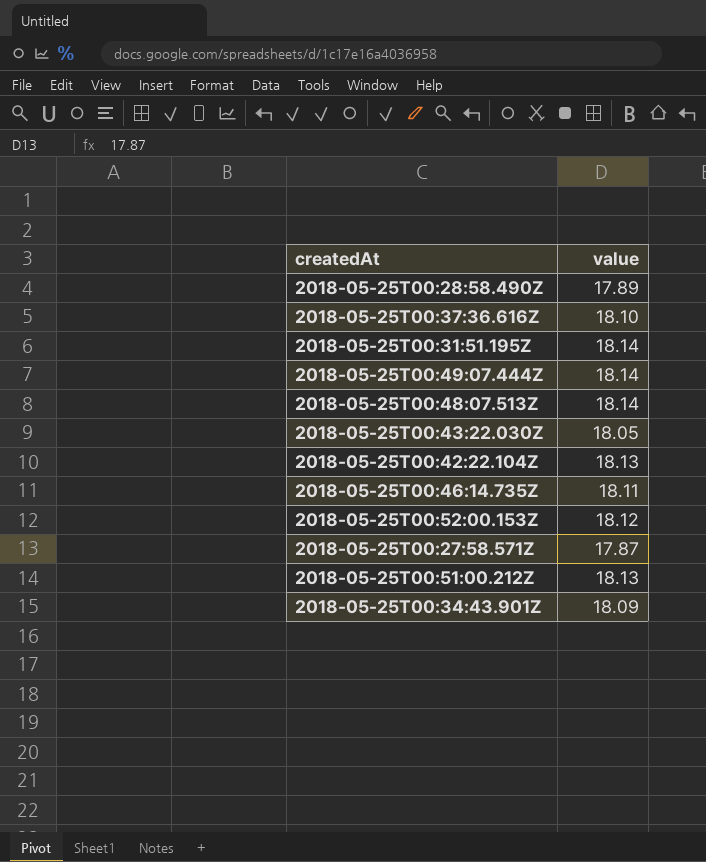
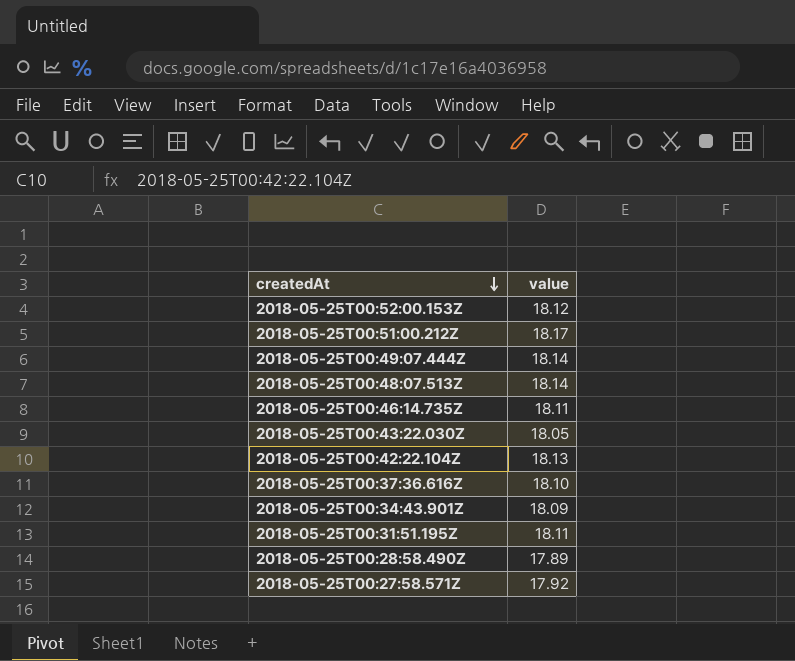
row order: none -> createdAt descending
2018-05-25T00:51:00.212Z | value: 18.13 -> 18.17
2018-05-25T00:31:51.195Z | value: 18.14 -> 18.11
2018-05-25T00:27:58.571Z | value: 17.87 -> 17.92

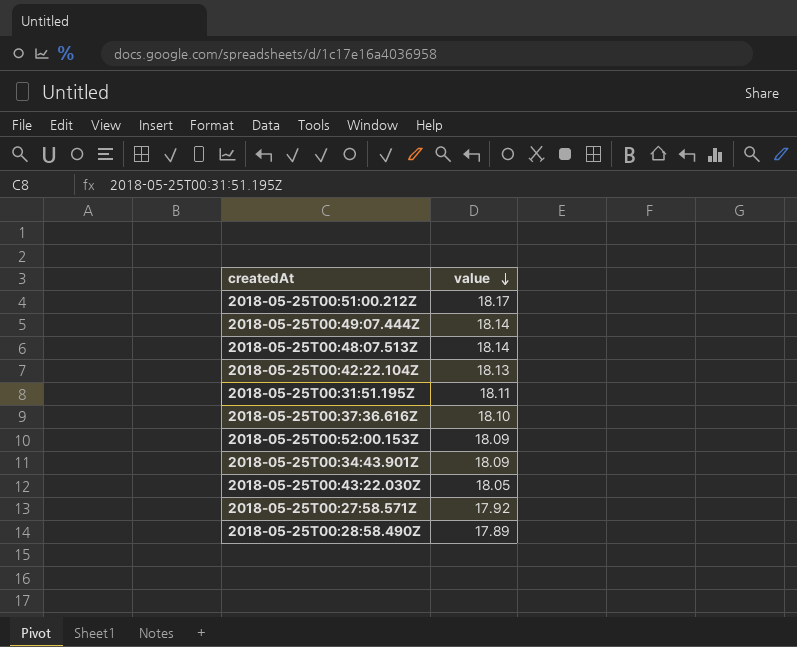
row order: createdAt descending -> value descending
row 2018-05-25T00:46:14.735Z: 18.11 -> none
2018-05-25T00:52:00.153Z | value: 18.12 -> 18.09

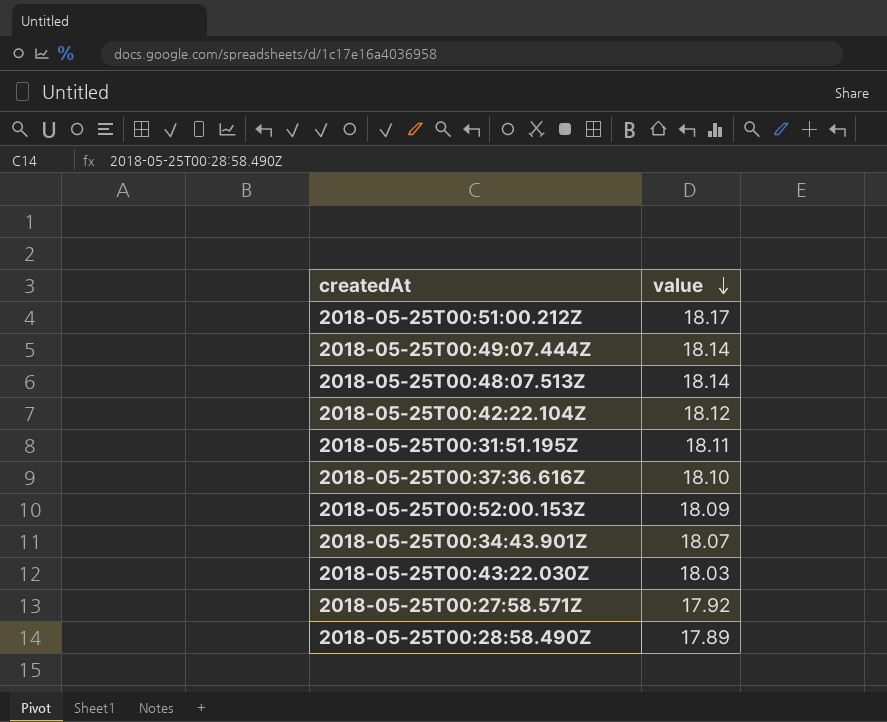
2018-05-25T00:42:22.104Z | value: 18.13 -> 18.12
2018-05-25T00:34:43.901Z | value: 18.09 -> 18.07
2018-05-25T00:43:22.030Z | value: 18.05 -> 18.03

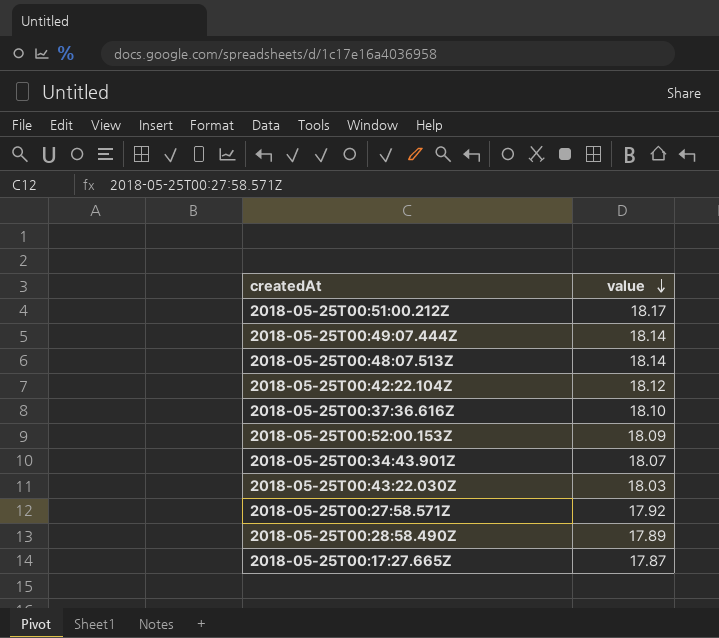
row 2018-05-25T00:31:51.195Z: 18.11 -> none
row 2018-05-25T00:17:27.665Z: none -> 17.87

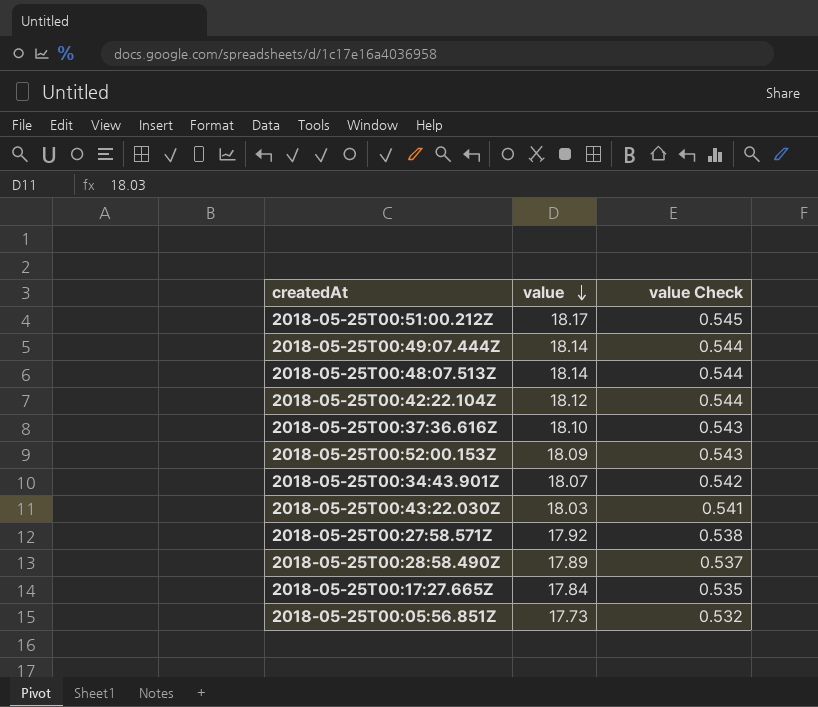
column value Check | formula: none -> [value] * 0.03
2018-05-25T00:17:27.665Z | value: 17.87 -> 17.84
row 2018-05-25T00:05:56.851Z: none -> 17.73 | 0.532

